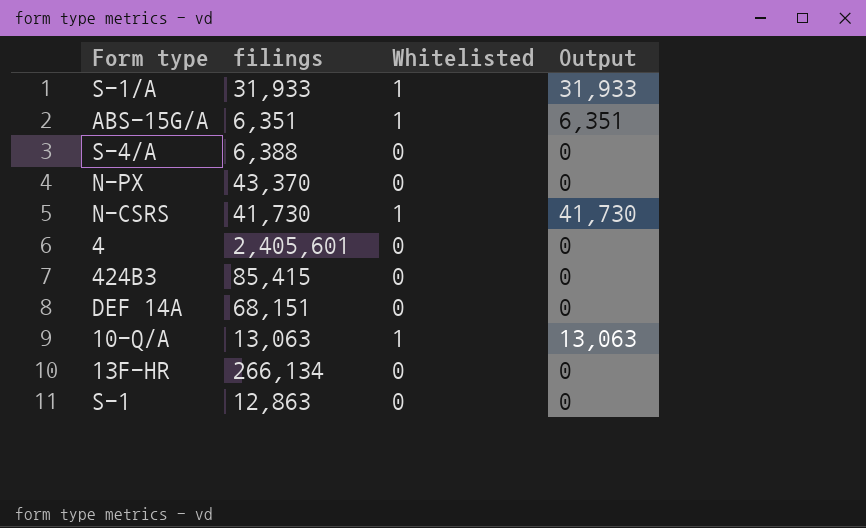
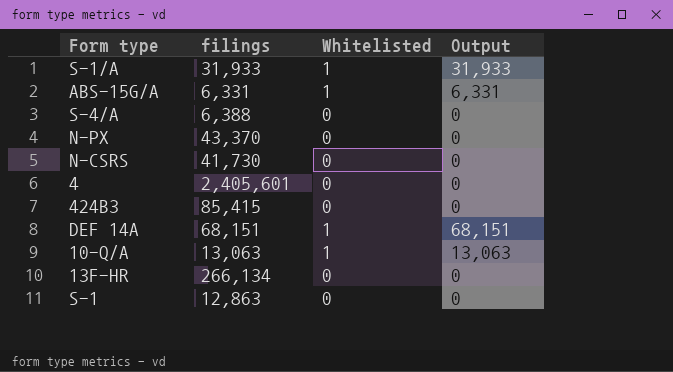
ABS-15G/A | filings: 6,351 -> 6,331
ABS-15G/A | Output: 6,351 -> 6,331
N-CSRS | Whitelisted: 1 -> 0
N-CSRS | Output: 41,730 -> 0
DEF 14A | Whitelisted: 0 -> 1
DEF 14A | Output: 0 -> 68,151

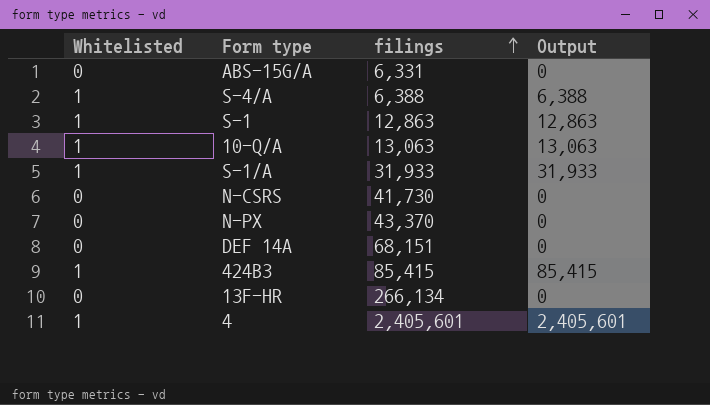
row order: none -> filings ascending
column Whitelisted | position: 3 -> 1
ABS-15G/A | Whitelisted: 1 -> 0
ABS-15G/A | Output: 6,331 -> 0
S-4/A | Whitelisted: 0 -> 1
S-4/A | Output: 0 -> 6,388
S-1 | Whitelisted: 0 -> 1
S-1 | Output: 0 -> 12,863
DEF 14A | Whitelisted: 1 -> 0
DEF 14A | Output: 68,151 -> 0
424B3 | Whitelisted: 0 -> 1
424B3 | Output: 0 -> 85,415
4 | Whitelisted: 0 -> 1
4 | Output: 0 -> 2,405,601

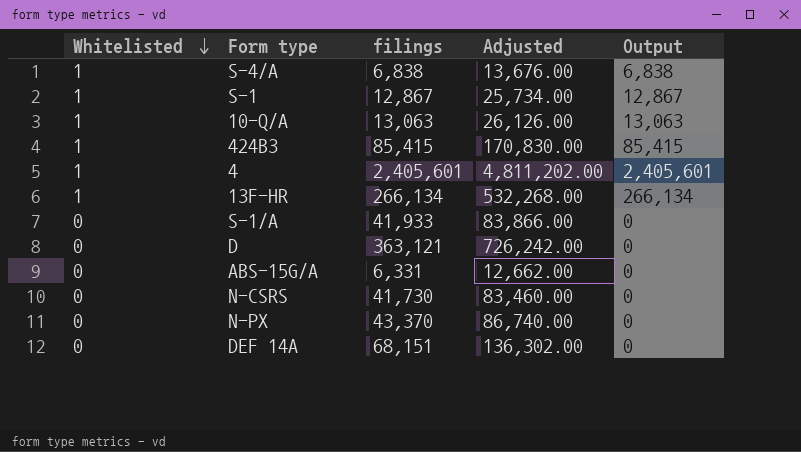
row order: filings ascending -> Whitelisted descending
column Adjusted | formula: none -> [filings] * 2
S-4/A | filings: 6,388 -> 6,838
S-4/A | Output: 6,388 -> 6,838
S-1 | filings: 12,863 -> 12,867
S-1 | Output: 12,863 -> 12,867
13F-HR | Whitelisted: 0 -> 1
13F-HR | Output: 0 -> 266,134
S-1/A | Whitelisted: 1 -> 0
S-1/A | filings: 31,933 -> 41,933
S-1/A | Output: 31,933 -> 0
row D: none -> 0 | 363,121 | 726,242.00 | 0

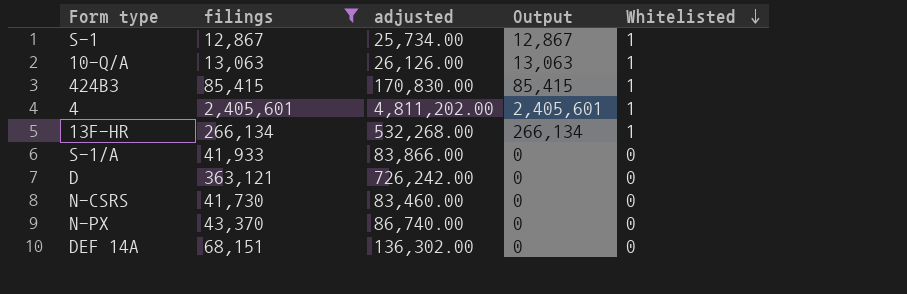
filter: none -> filings >= 12,867
column name: Adjusted -> adjusted
column Whitelisted | position: 1 -> 5

